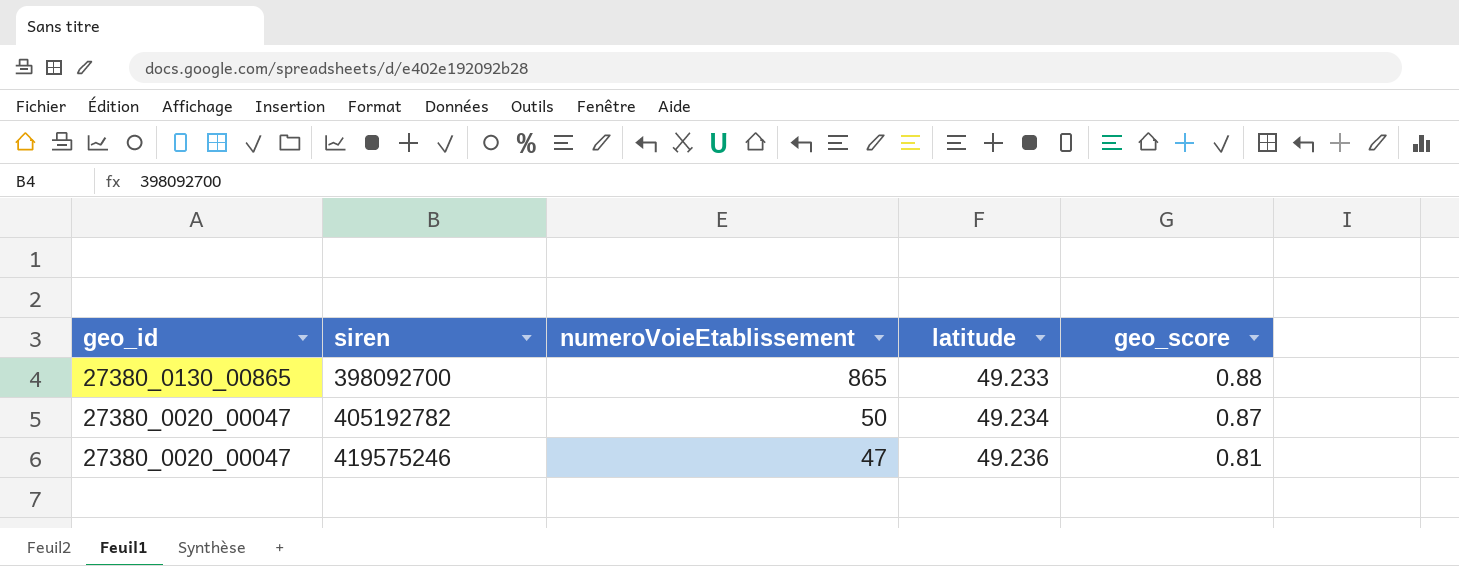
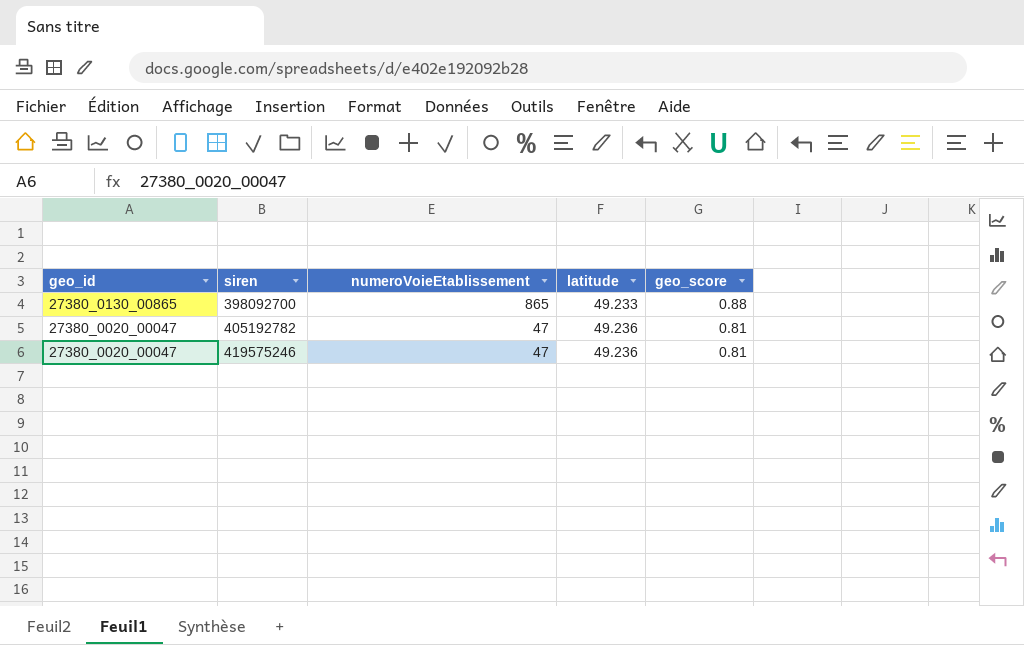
405192782 | numeroVoieEtablissement: 50 -> 47
405192782 | latitude: 49.234 -> 49.236
405192782 | geo_score: 0.87 -> 0.81

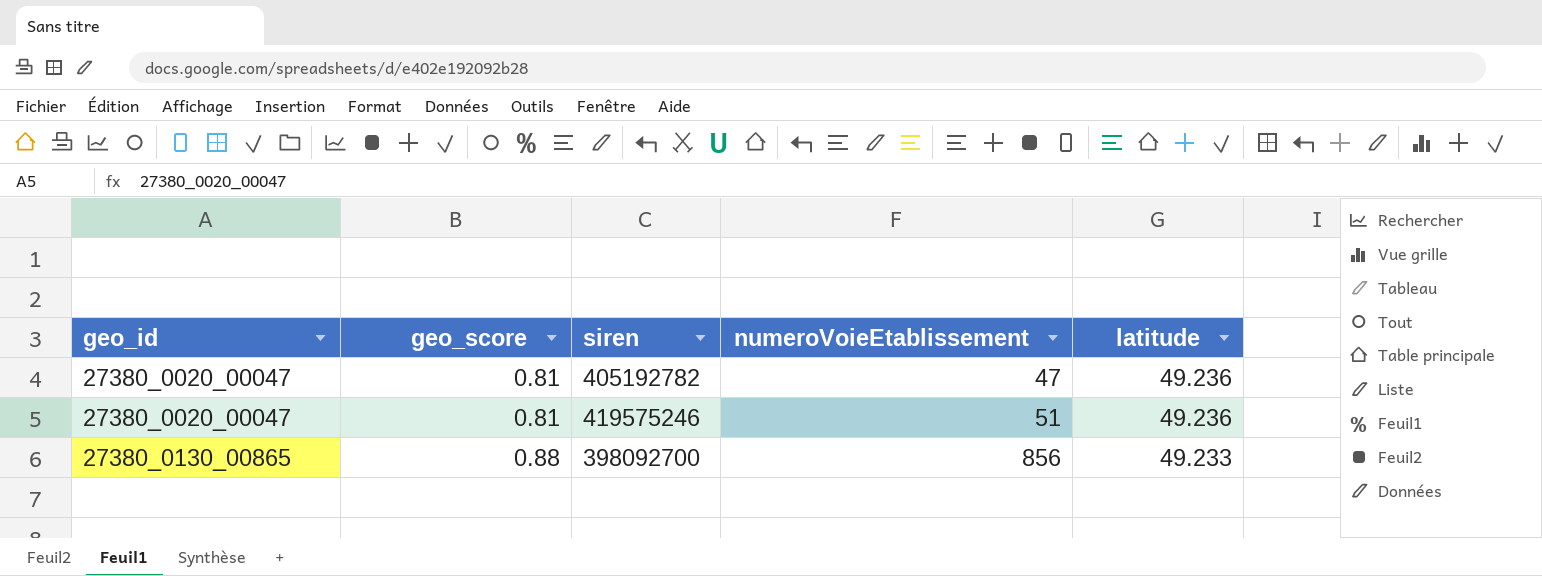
row order: geo_id descending -> geo_id ascending
column geo_score | position: 5 -> 2
419575246 | numeroVoieEtablissement: 47 -> 51
398092700 | numeroVoieEtablissement: 865 -> 856

